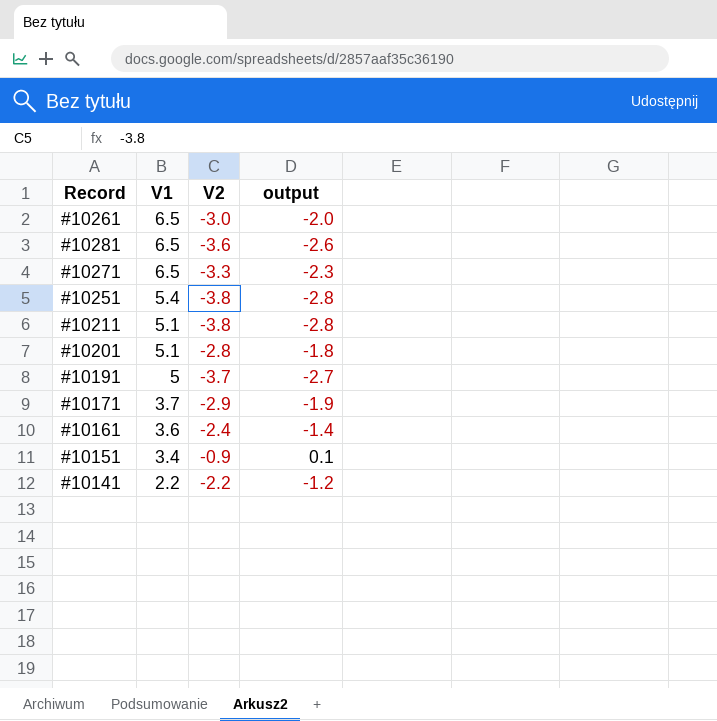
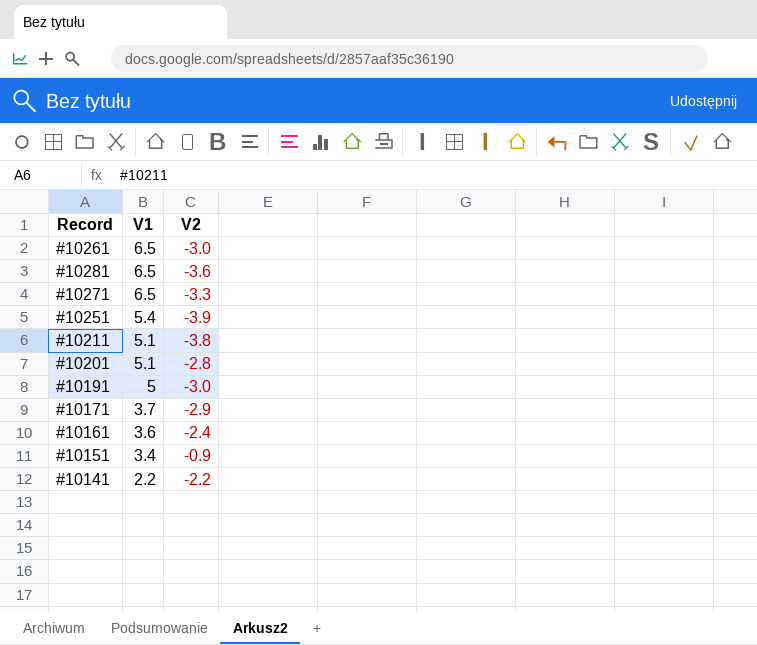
column output | formula: [V2] + 1 -> none
#10251 | V2: -3.8 -> -3.9
#10191 | V2: -3.7 -> -3.0

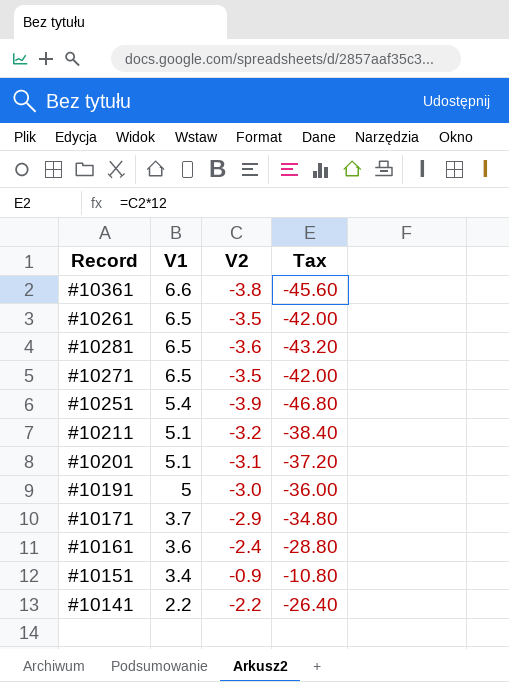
column Tax | formula: none -> [V2] * 12
row #10361: none -> 6.6 | -3.8 | -45.60
#10261 | V2: -3.0 -> -3.5
#10271 | V2: -3.3 -> -3.5
#10211 | V2: -3.8 -> -3.2
#10201 | V2: -2.8 -> -3.1

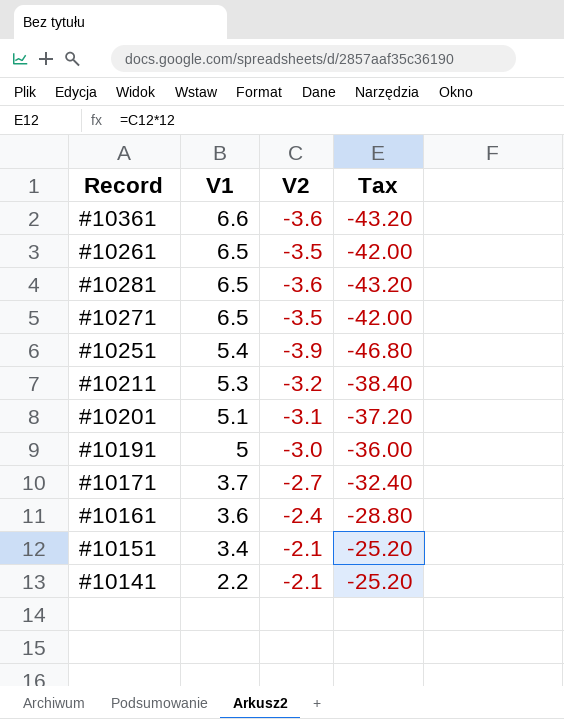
#10361 | V2: -3.8 -> -3.6
#10361 | Tax: -45.60 -> -43.20
#10211 | V1: 5.1 -> 5.3
#10171 | V2: -2.9 -> -2.7
#10171 | Tax: -34.80 -> -32.40
#10151 | V2: -0.9 -> -2.1
#10151 | Tax: -10.80 -> -25.20
#10141 | V2: -2.2 -> -2.1
#10141 | Tax: -26.40 -> -25.20

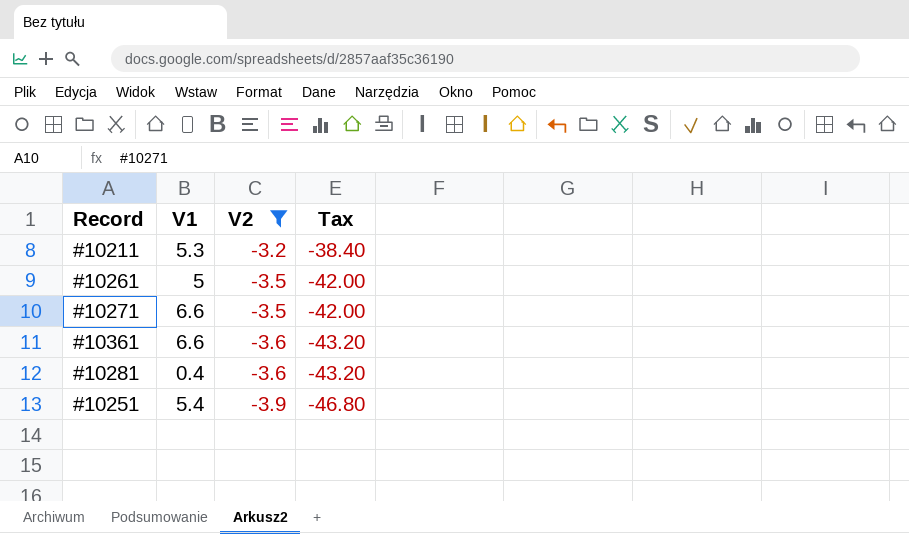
filter: none -> V2 <= -3.2
row order: V1 descending -> V2 descending
#10261 | V1: 6.5 -> 5
#10271 | V1: 6.5 -> 6.6
#10281 | V1: 6.5 -> 0.4

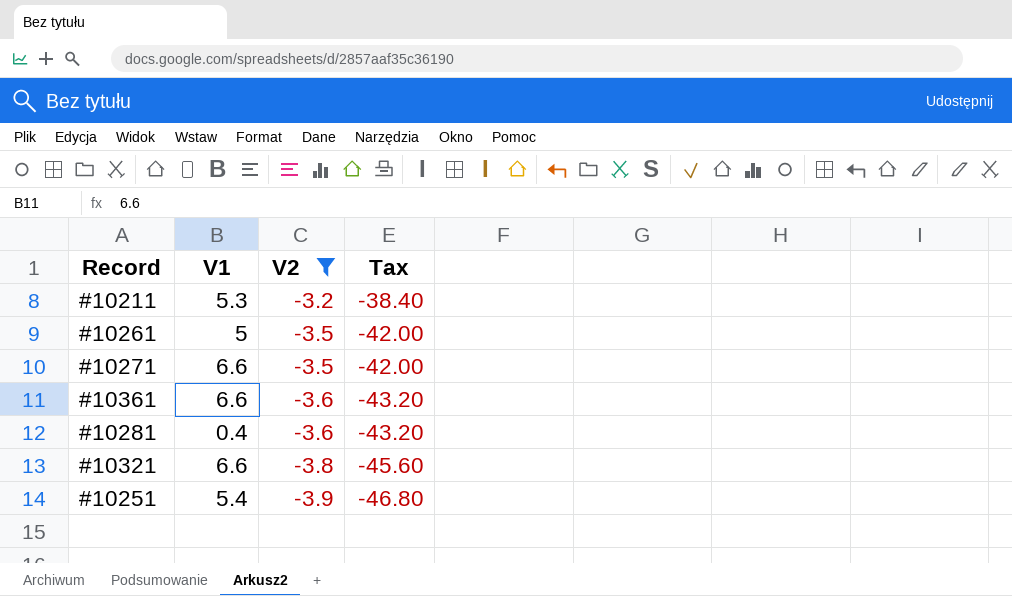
row #10321: none -> 6.6 | -3.8 | -45.60

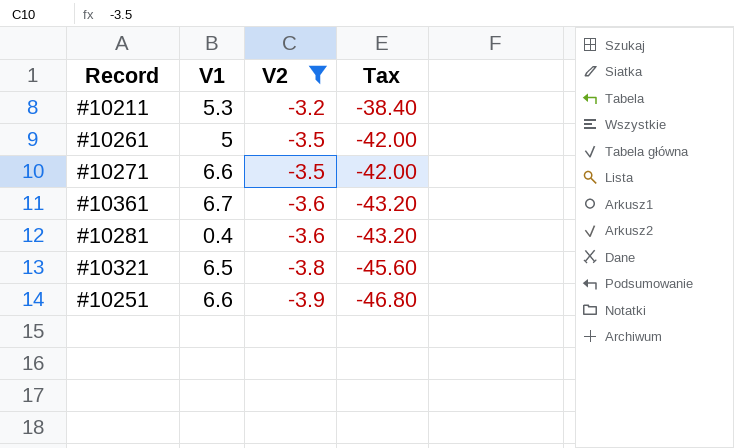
#10361 | V1: 6.6 -> 6.7
#10321 | V1: 6.6 -> 6.5
#10251 | V1: 5.4 -> 6.6

